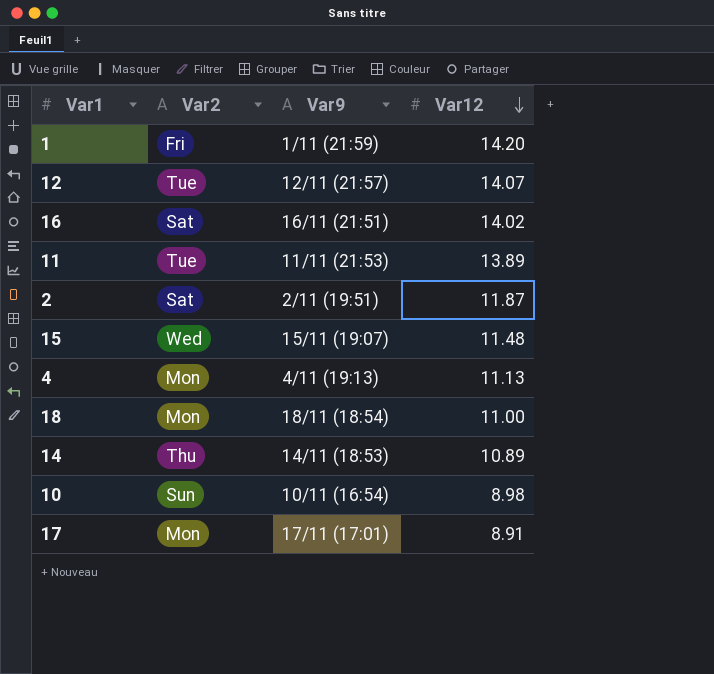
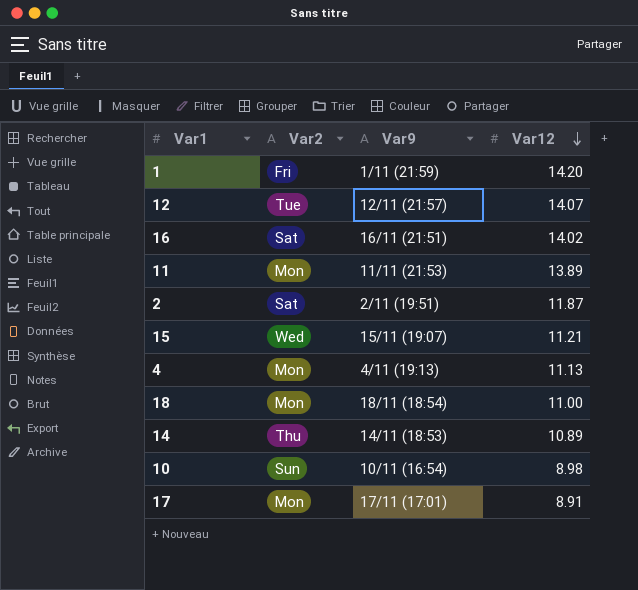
11 | Var2: Tue -> Mon
15 | Var12: 11.48 -> 11.21

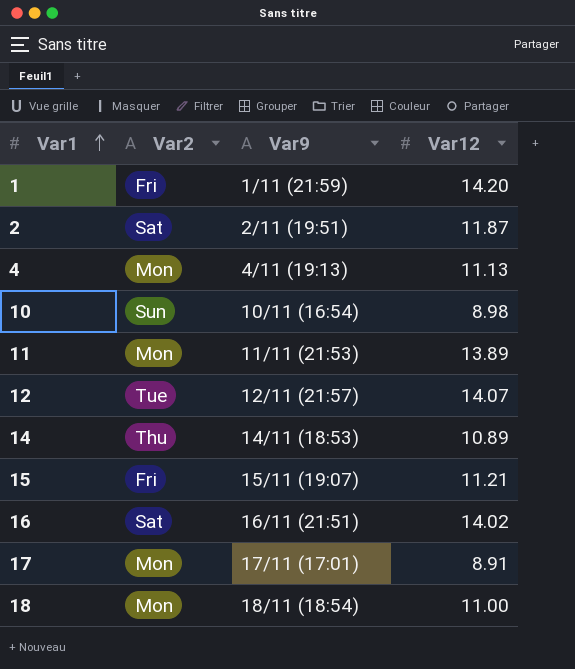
row order: Var12 descending -> Var1 ascending
15 | Var2: Wed -> Fri

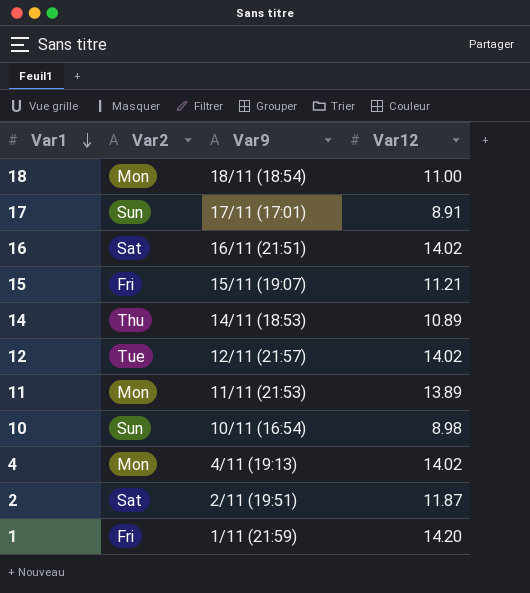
row order: Var1 ascending -> Var1 descending
17 | Var2: Mon -> Sun
12 | Var12: 14.07 -> 14.02
4 | Var12: 11.13 -> 14.02

